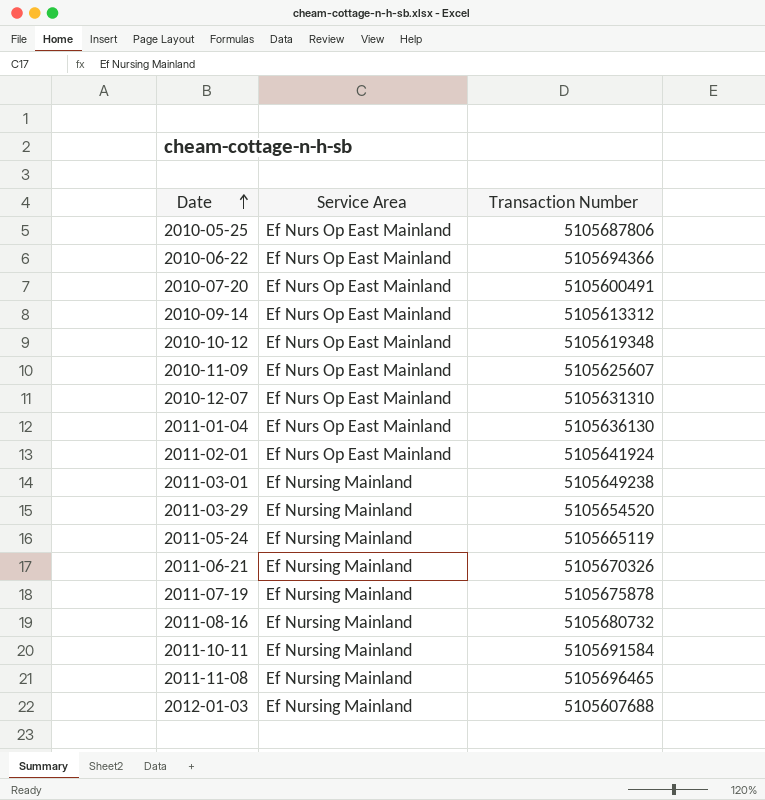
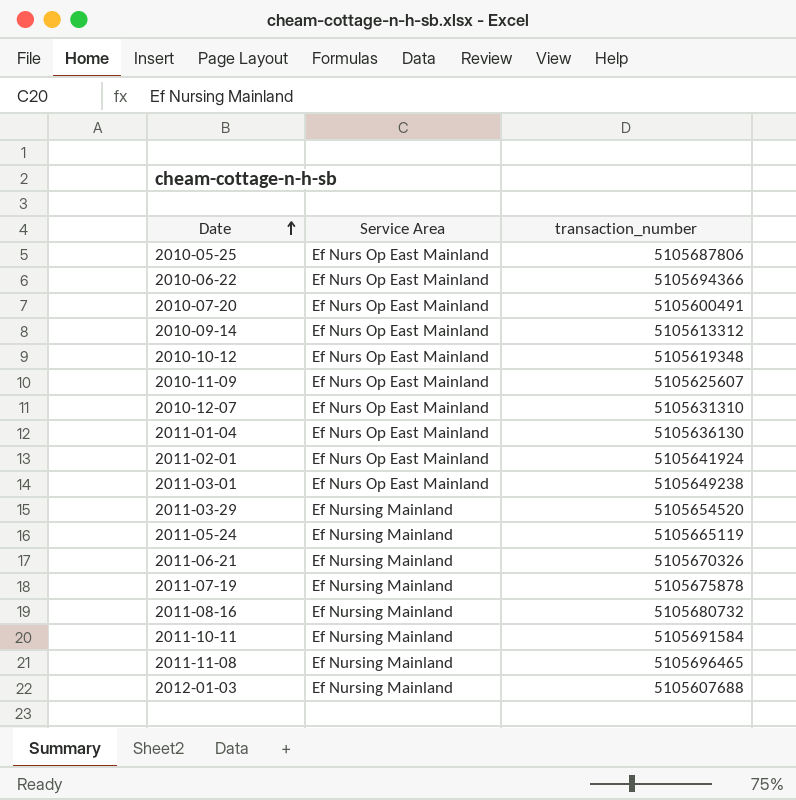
column name: Transaction Number -> transaction_number
2011-03-01 | Service Area: Ef Nursing Mainland -> Ef Nurs Op East Mainland

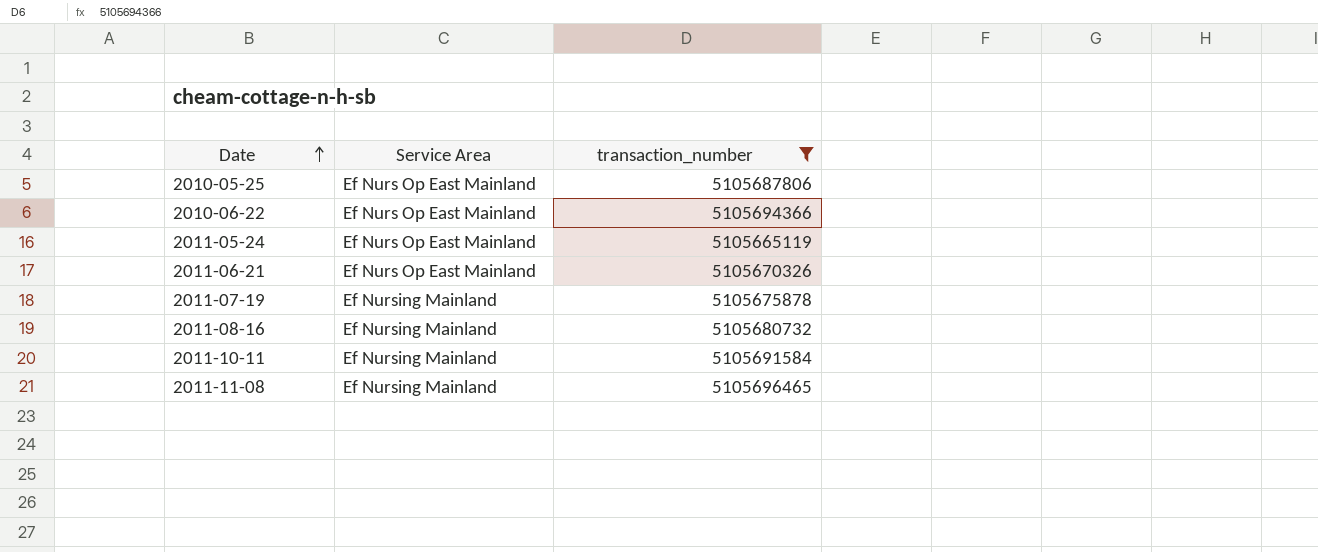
filter: none -> transaction_number >= 5105665119
2011-05-24 | Service Area: Ef Nursing Mainland -> Ef Nurs Op East Mainland
2011-06-21 | Service Area: Ef Nursing Mainland -> Ef Nurs Op East Mainland

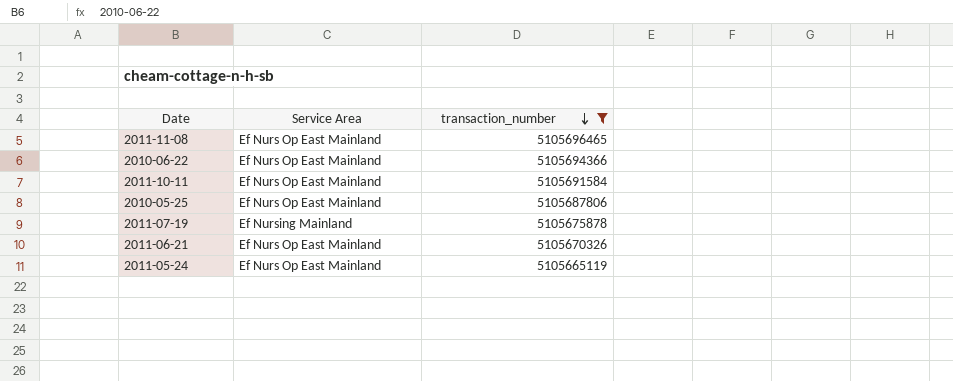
row order: Date ascending -> transaction_number descending
row 2011-08-16: Ef Nursing Mainland | 5105680732 -> none
2011-11-08 | Service Area: Ef Nursing Mainland -> Ef Nurs Op East Mainland
2011-10-11 | Service Area: Ef Nursing Mainland -> Ef Nurs Op East Mainland

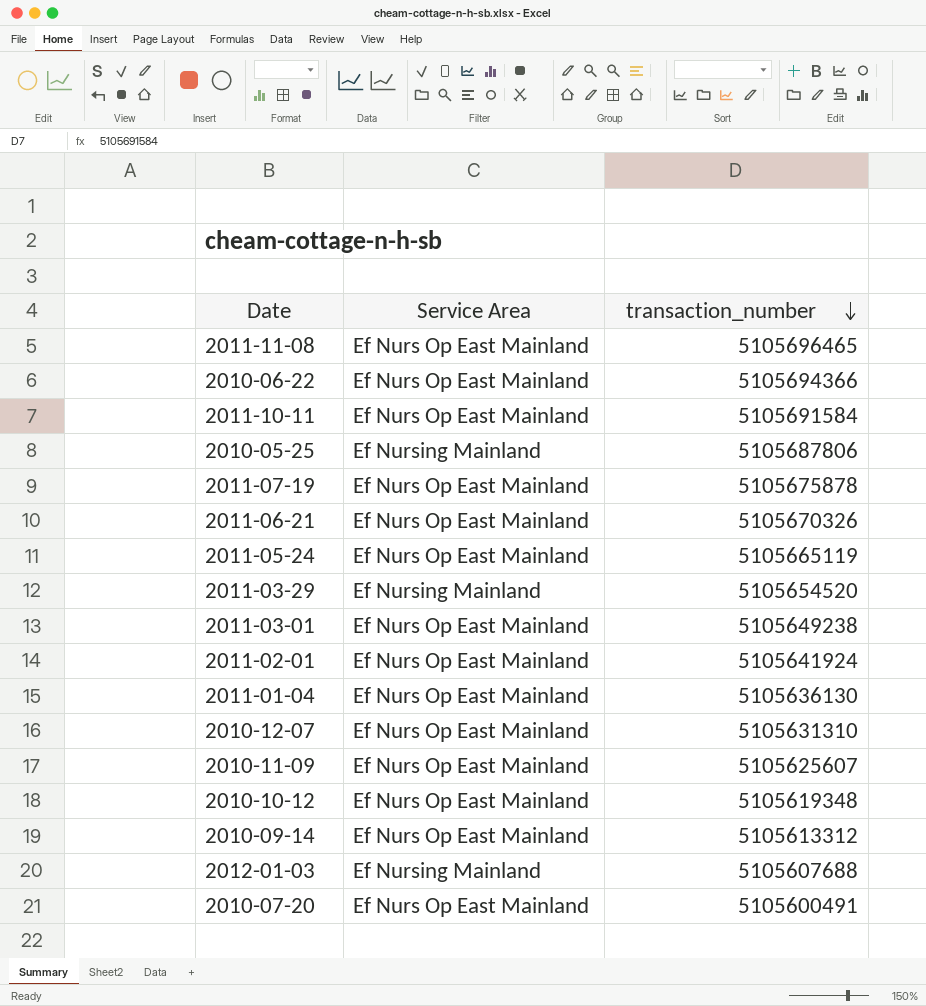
filter: transaction_number >= 5105665119 -> none
2010-05-25 | Service Area: Ef Nurs Op East Mainland -> Ef Nursing Mainland
2011-07-19 | Service Area: Ef Nursing Mainland -> Ef Nurs Op East Mainland

